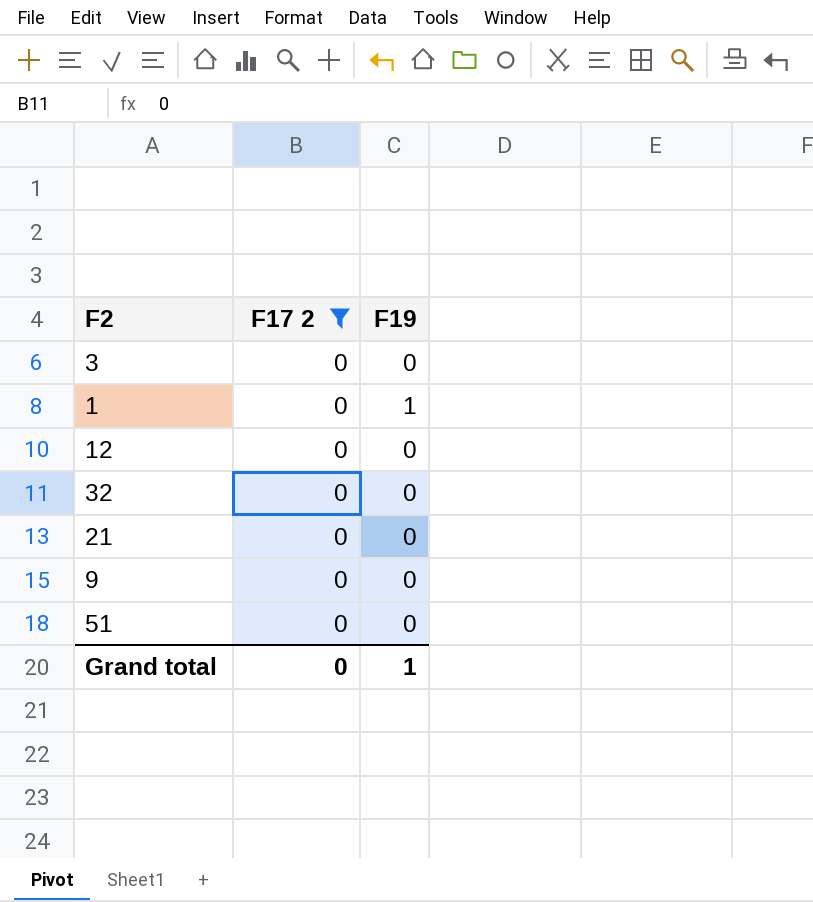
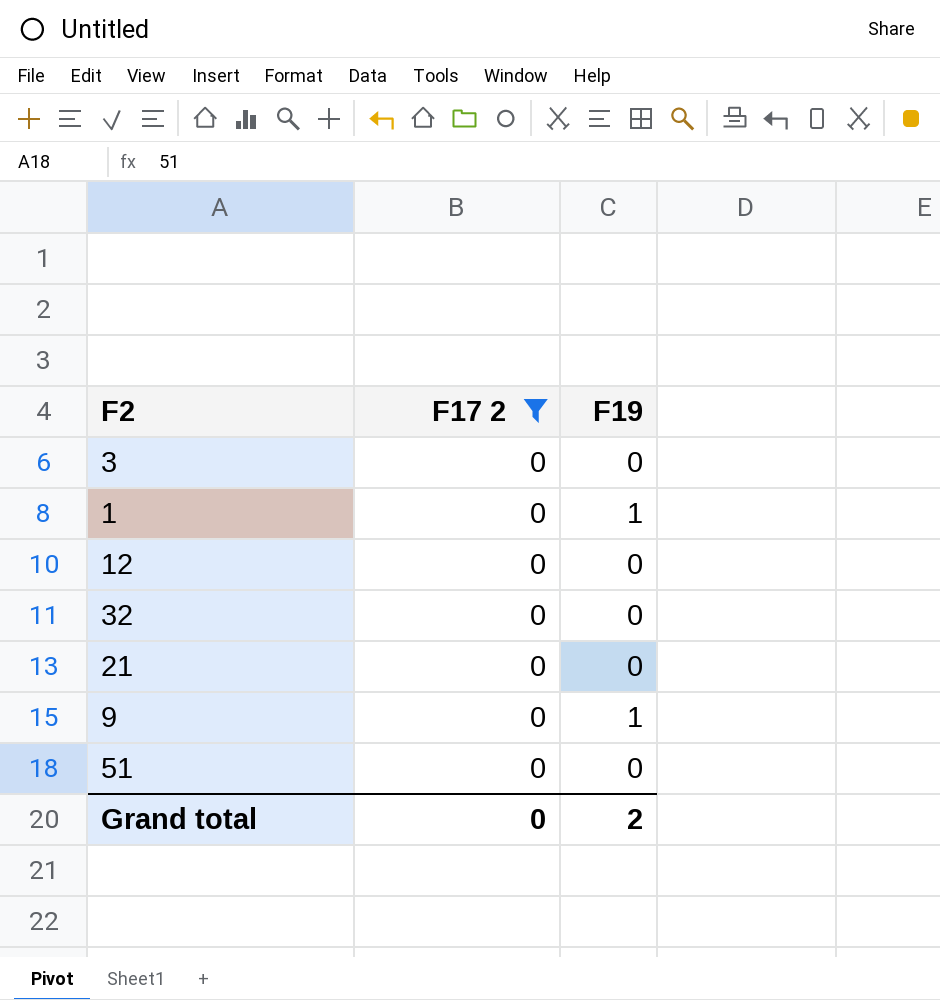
9 | F19: 0 -> 1
Grand total | F19: 1 -> 2

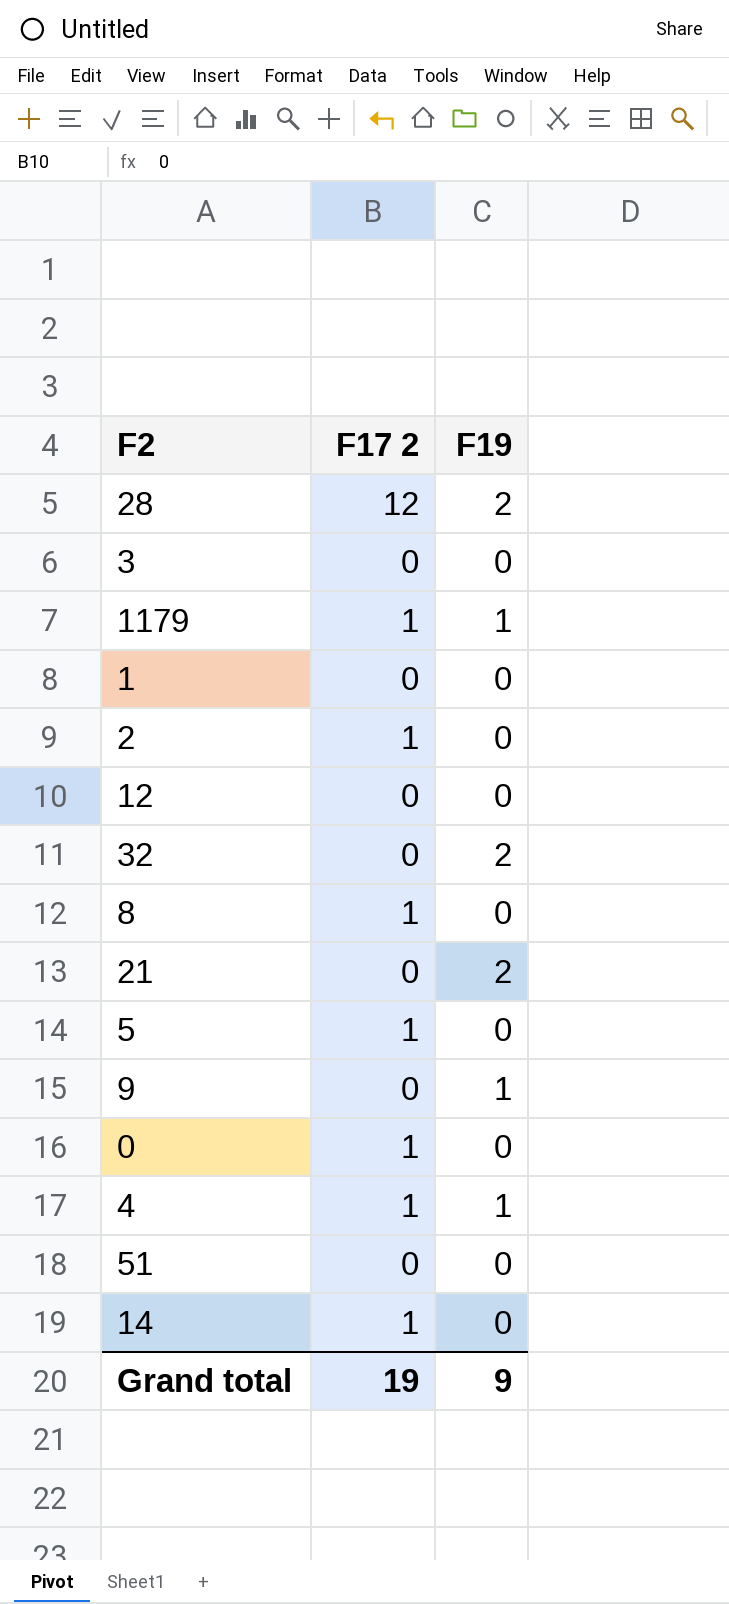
filter: F17 2 = 0 -> none
1 | F19: 1 -> 0
32 | F19: 0 -> 2
21 | F19: 0 -> 2
Grand total | F17 2: 0 -> 19
Grand total | F19: 2 -> 9

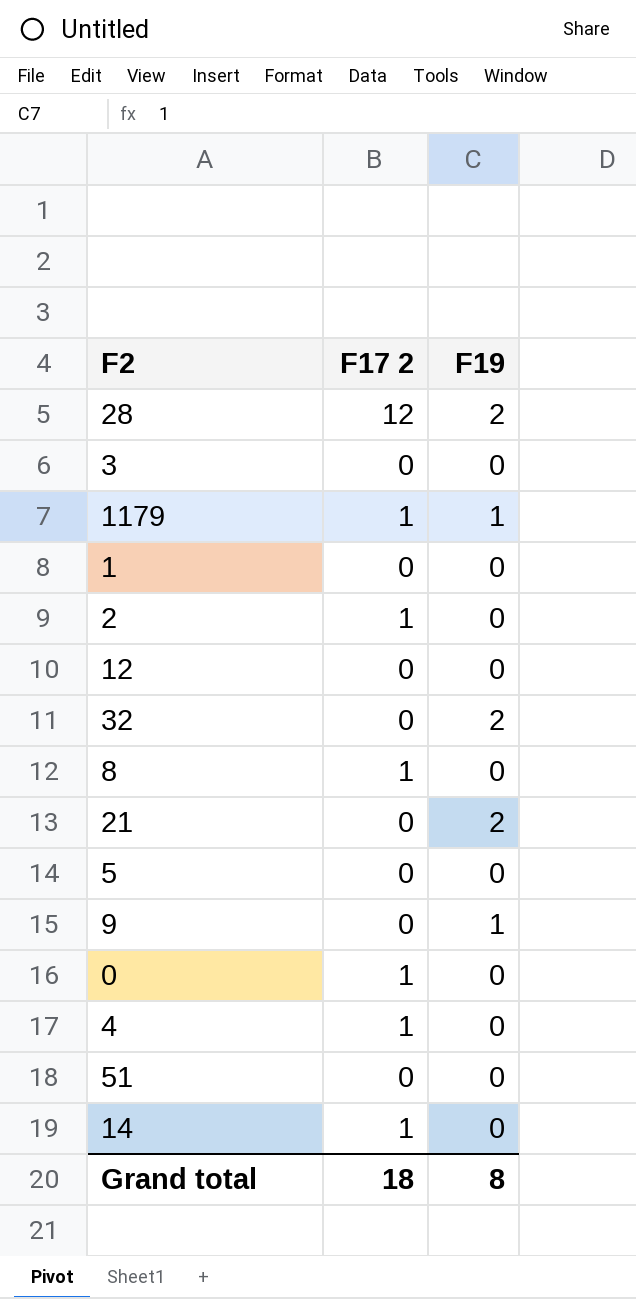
5 | F17 2: 1 -> 0
4 | F19: 1 -> 0
Grand total | F17 2: 19 -> 18
Grand total | F19: 9 -> 8

